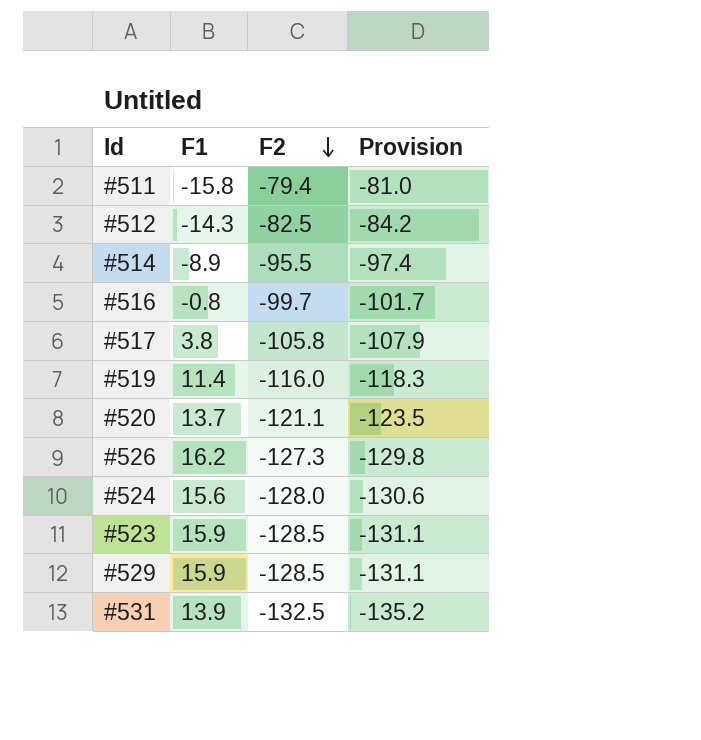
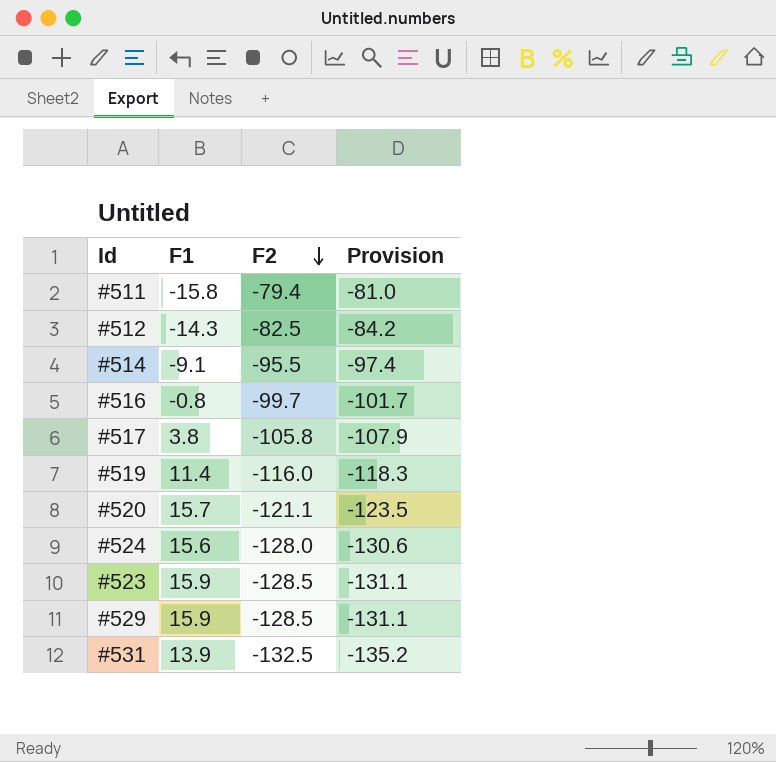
row #526: 16.2 | -127.3 | -129.8 -> none
#514 | F1: -8.9 -> -9.1
#520 | F1: 13.7 -> 15.7

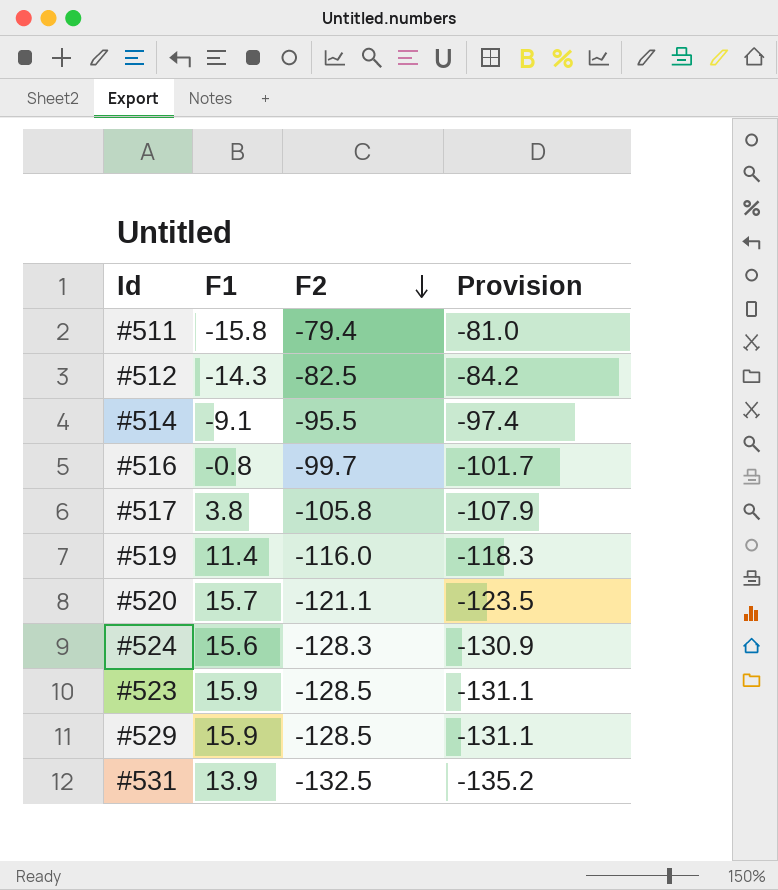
#524 | F2: -128.0 -> -128.3
#524 | Provision: -130.6 -> -130.9

